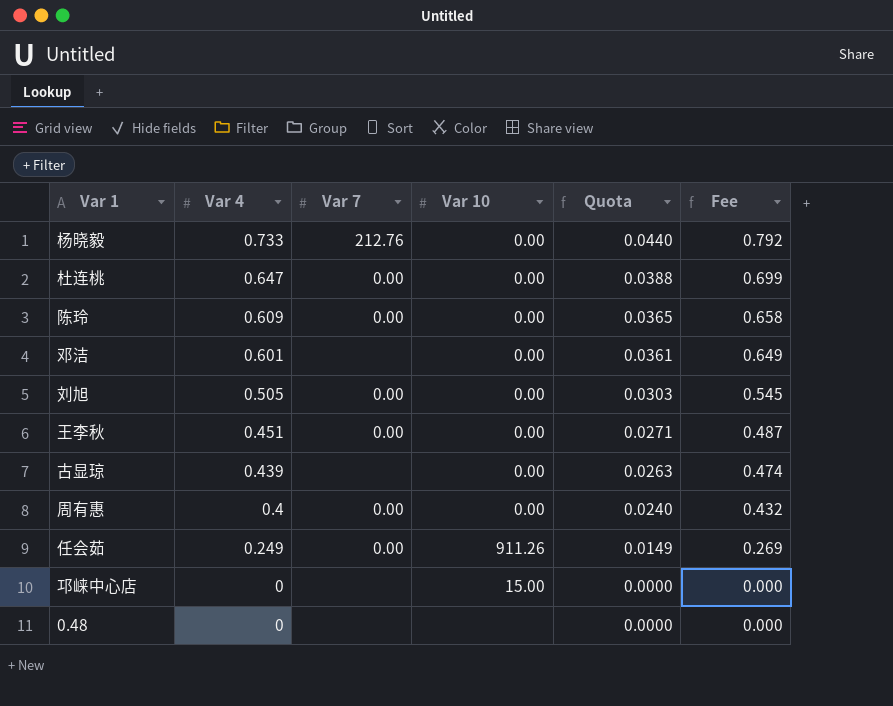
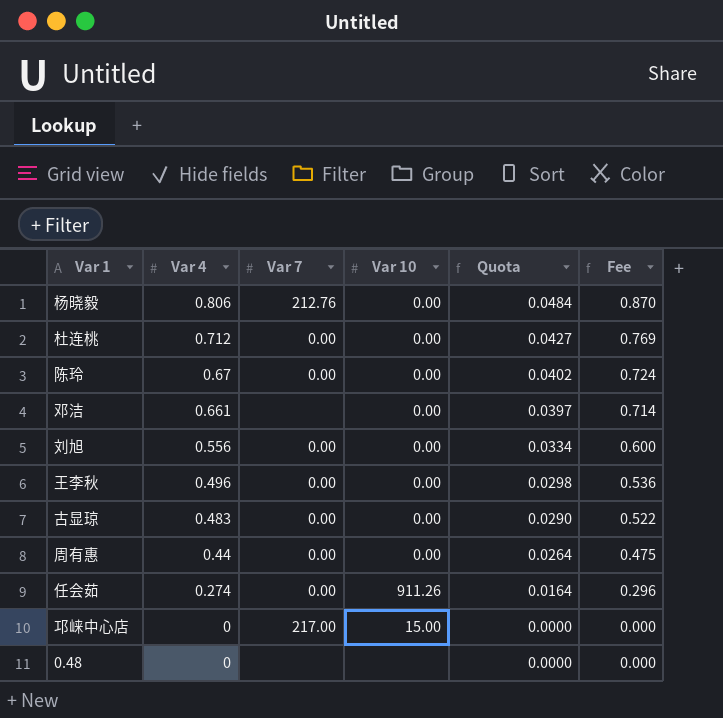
杨晓毅 | Var 4: 0.733 -> 0.806
杨晓毅 | Quota: 0.0440 -> 0.0484
杨晓毅 | Fee: 0.792 -> 0.870
杜连桃 | Var 4: 0.647 -> 0.712
杜连桃 | Quota: 0.0388 -> 0.0427
杜连桃 | Fee: 0.699 -> 0.769
陈玲 | Var 4: 0.609 -> 0.67
陈玲 | Quota: 0.0365 -> 0.0402
陈玲 | Fee: 0.658 -> 0.724
邓洁 | Var 4: 0.601 -> 0.661
邓洁 | Quota: 0.0361 -> 0.0397
邓洁 | Fee: 0.649 -> 0.714
刘旭 | Var 4: 0.505 -> 0.556
刘旭 | Quota: 0.0303 -> 0.0334
刘旭 | Fee: 0.545 -> 0.600
王李秋 | Var 4: 0.451 -> 0.496
王李秋 | Quota: 0.0271 -> 0.0298
王李秋 | Fee: 0.487 -> 0.536
古显琼 | Var 4: 0.439 -> 0.483
古显琼 | Var 7: none -> 0.00
古显琼 | Quota: 0.0263 -> 0.0290
古显琼 | Fee: 0.474 -> 0.522
周有惠 | Var 4: 0.4 -> 0.44
周有惠 | Quota: 0.0240 -> 0.0264
周有惠 | Fee: 0.432 -> 0.475
任会茹 | Var 4: 0.249 -> 0.274
任会茹 | Quota: 0.0149 -> 0.0164
任会茹 | Fee: 0.269 -> 0.296
邛崃中心店 | Var 7: none -> 217.00

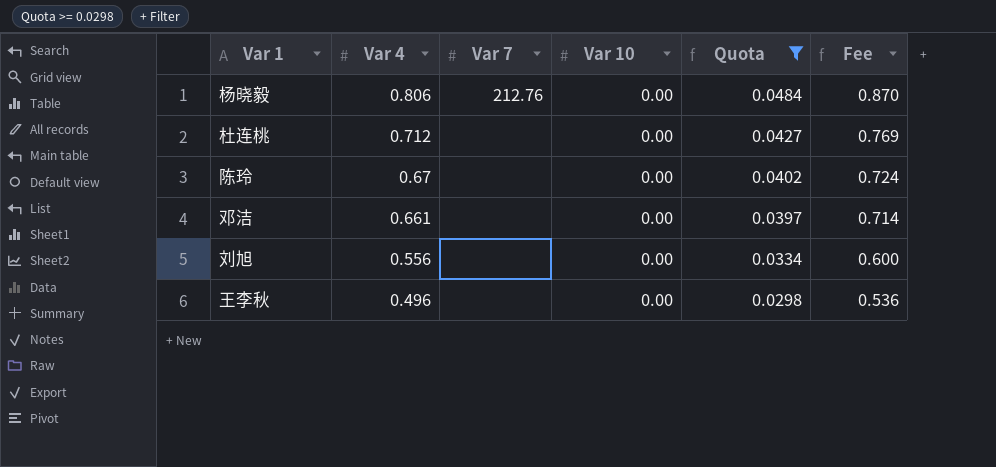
filter: none -> Quota >= 0.0298
杜连桃 | Var 7: 0.00 -> none
陈玲 | Var 7: 0.00 -> none
刘旭 | Var 7: 0.00 -> none
王李秋 | Var 7: 0.00 -> none

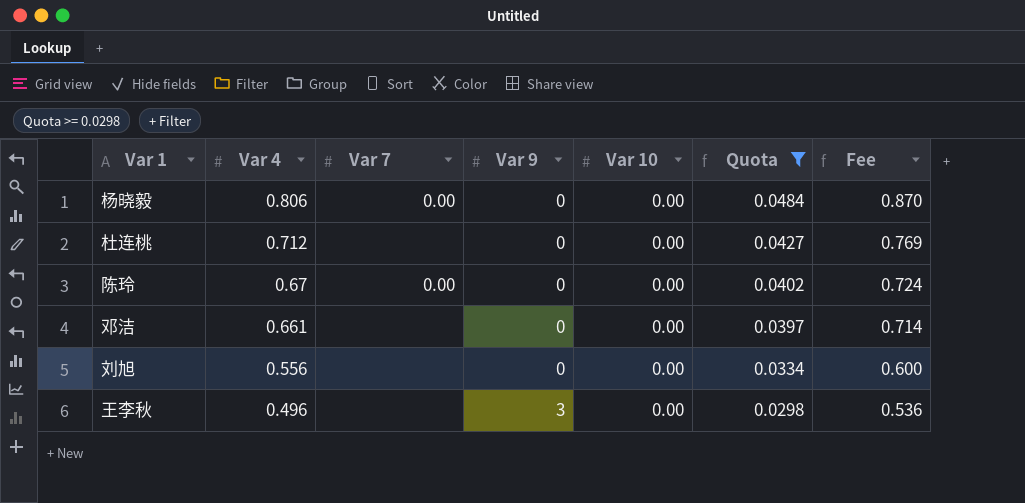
column Var 9 | position: none -> 4
杨晓毅 | Var 7: 212.76 -> 0.00
陈玲 | Var 7: none -> 0.00

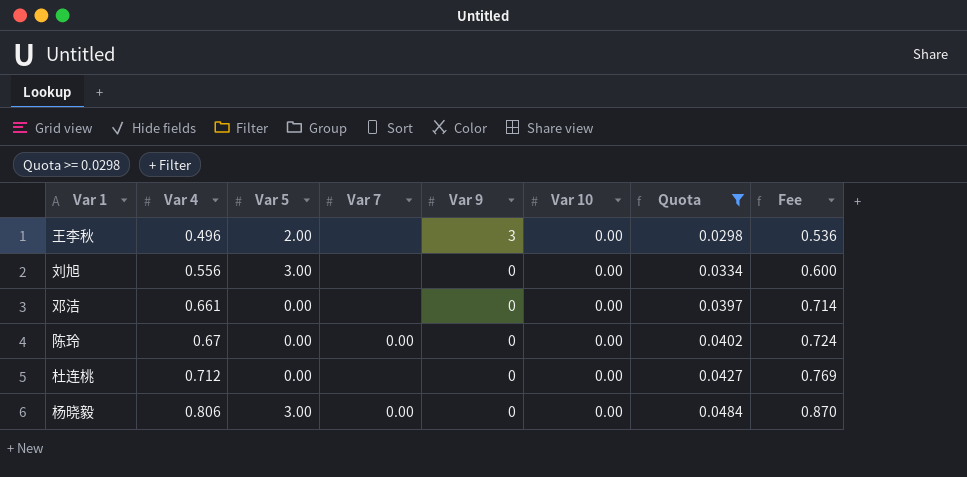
row order: Var 4 descending -> Var 4 ascending
column Var 5 | position: none -> 3

